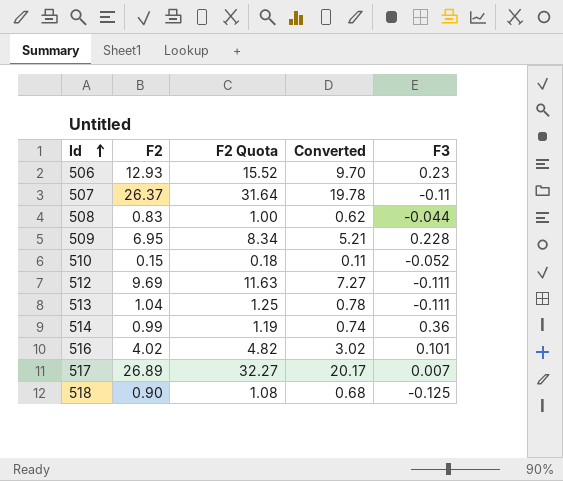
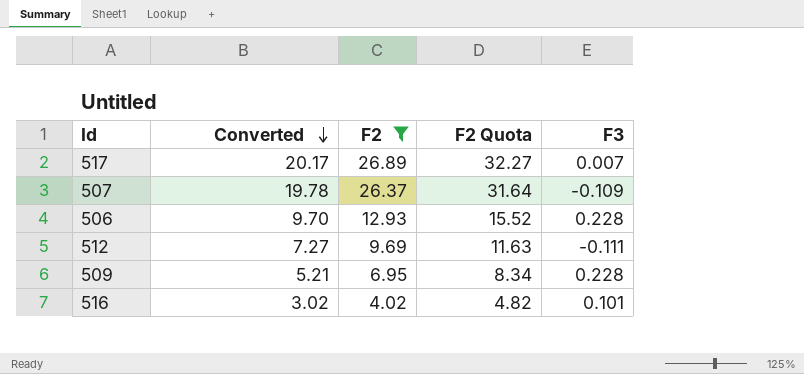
filter: none -> F2 >= 4.02
row order: Id ascending -> Converted descending
column Converted | position: 4 -> 2
507 | F3: -0.11 -> -0.109
506 | F3: 0.23 -> 0.228

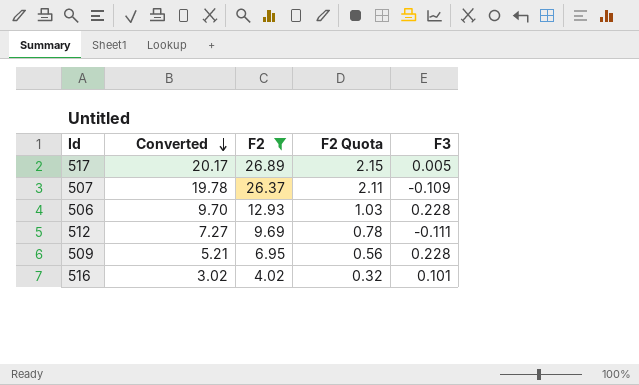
column F2 Quota | formula: [F2] * 1.2 -> [F2] * 0.08
517 | F3: 0.007 -> 0.005

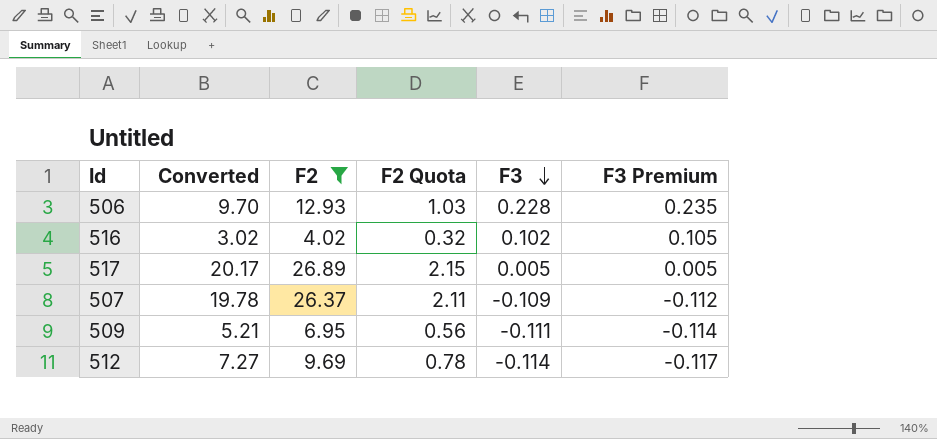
row order: Converted descending -> F3 descending
column F3 Premium | formula: none -> [F3] * 1.03
516 | F3: 0.101 -> 0.102
509 | F3: 0.228 -> -0.111
512 | F3: -0.111 -> -0.114

